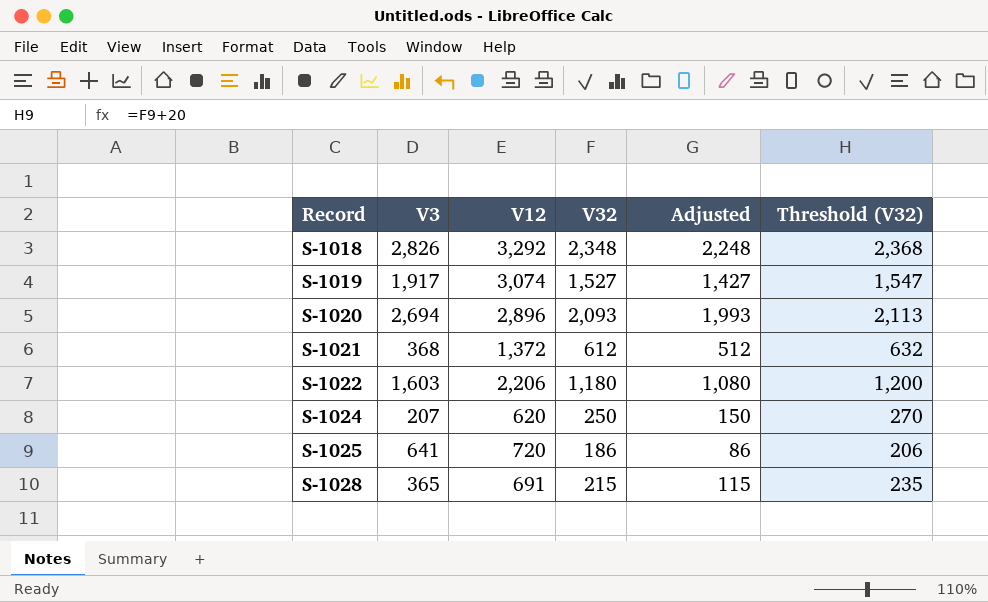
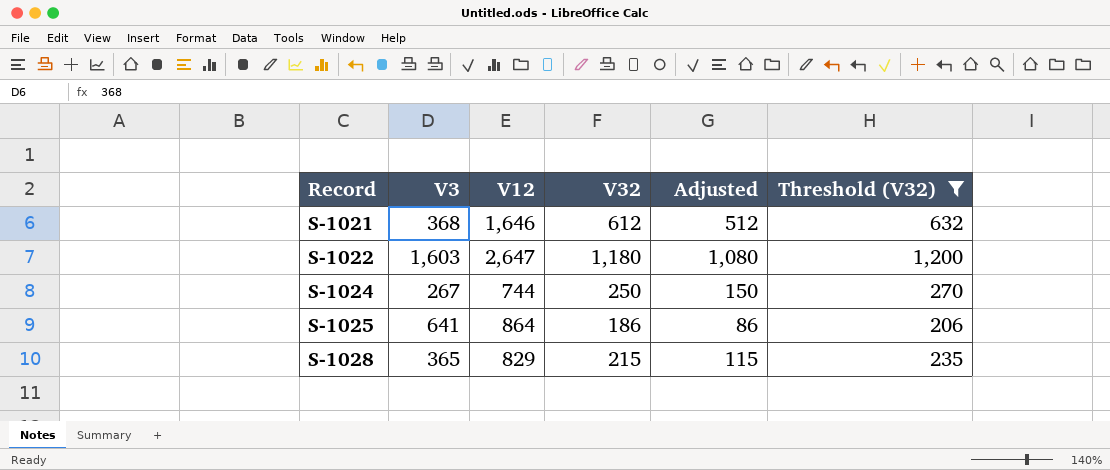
filter: none -> Threshold (V32) <= 1,200
S-1021 | V12: 1,372 -> 1,646
S-1022 | V12: 2,206 -> 2,647
S-1024 | V3: 207 -> 267
S-1024 | V12: 620 -> 744
S-1025 | V12: 720 -> 864
S-1028 | V12: 691 -> 829

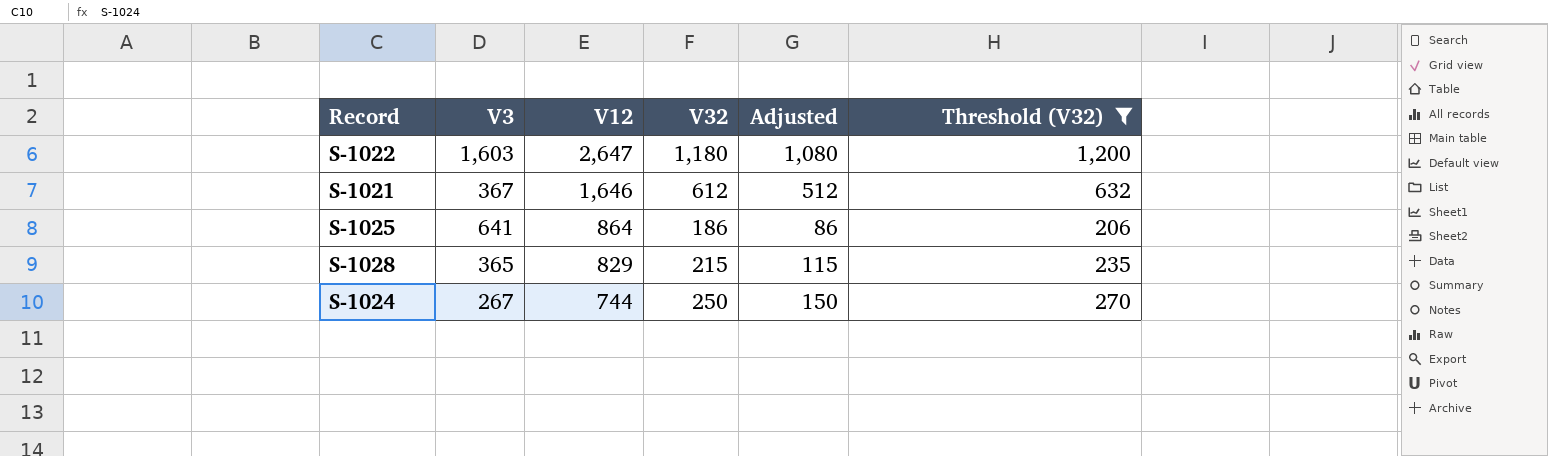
row order: Record ascending -> V12 descending
S-1021 | V3: 368 -> 367

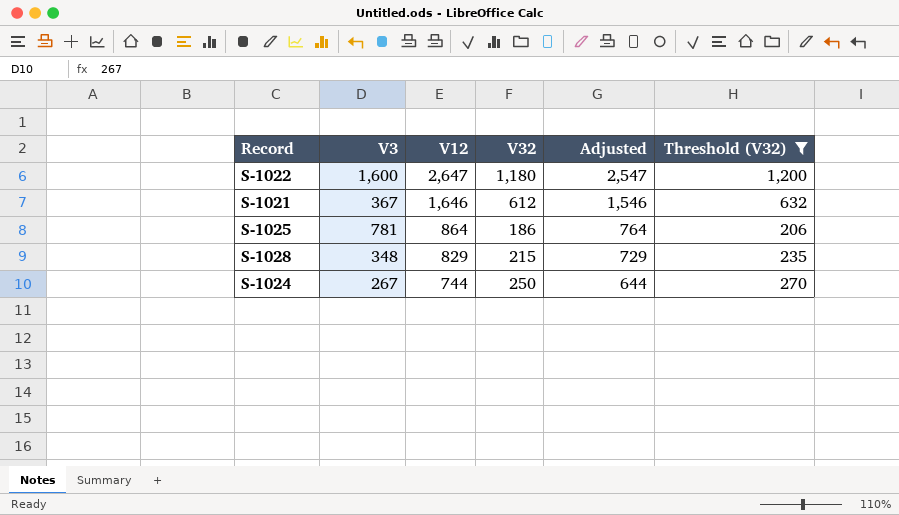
column Adjusted | formula: [V32] - 100 -> [V12] - 100
S-1022 | V3: 1,603 -> 1,600
S-1025 | V3: 641 -> 781
S-1028 | V3: 365 -> 348

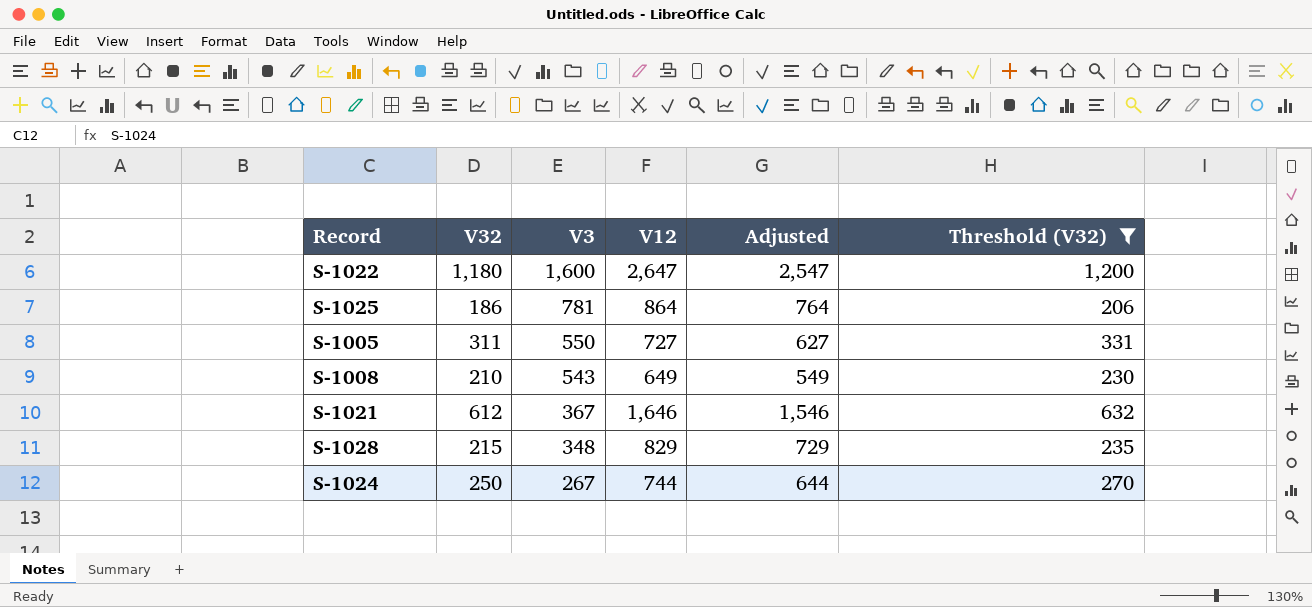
row order: V12 descending -> V3 descending
column V32 | position: 4 -> 2
row S-1005: none -> 311 | 550 | 727 | 627 | 331
row S-1008: none -> 210 | 543 | 649 | 549 | 230

